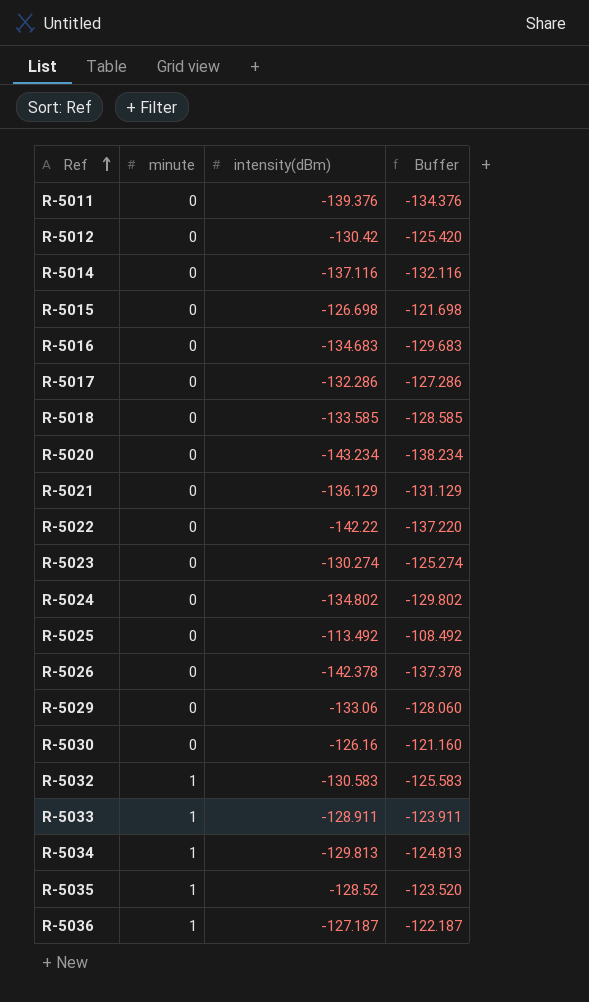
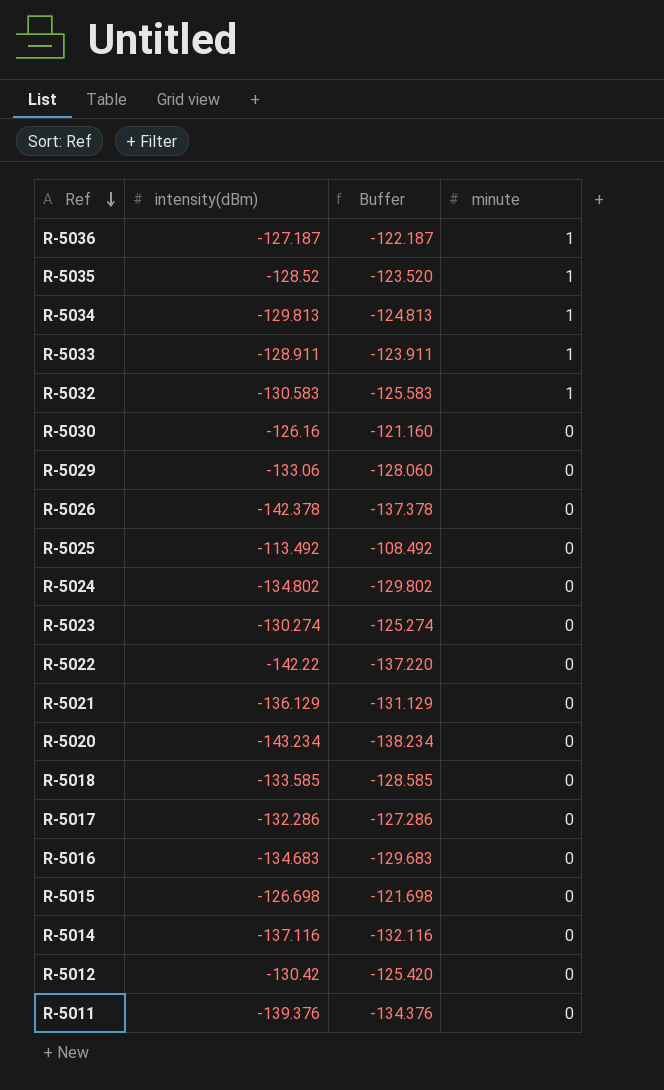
row order: Ref ascending -> Ref descending
column minute | position: 2 -> 4

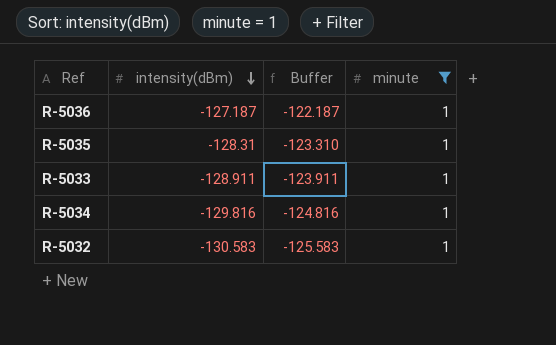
filter: none -> minute = 1
row order: Ref descending -> intensity(dBm) descending
R-5035 | intensity(dBm): -128.52 -> -128.31
R-5035 | Buffer: -123.520 -> -123.310
R-5034 | intensity(dBm): -129.813 -> -129.816
R-5034 | Buffer: -124.813 -> -124.816

